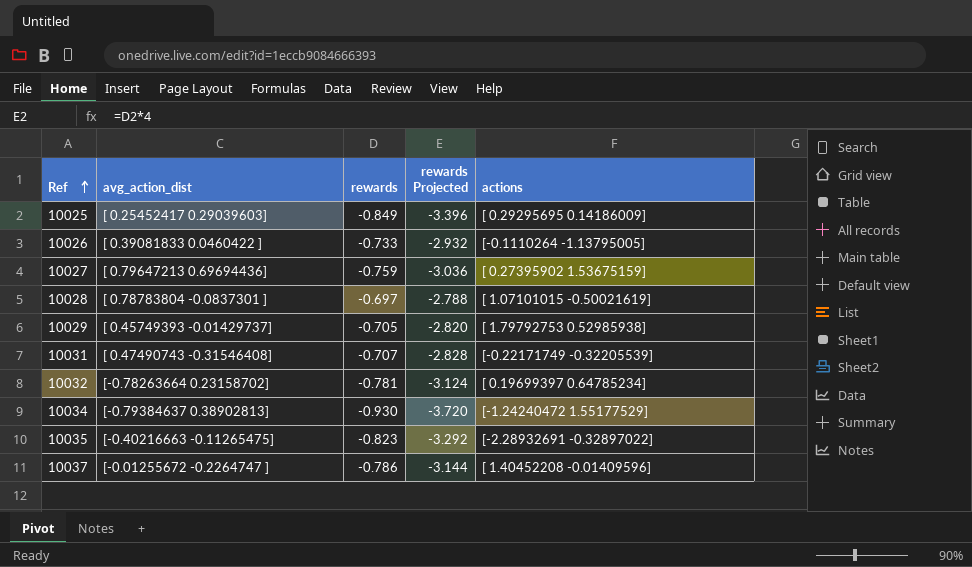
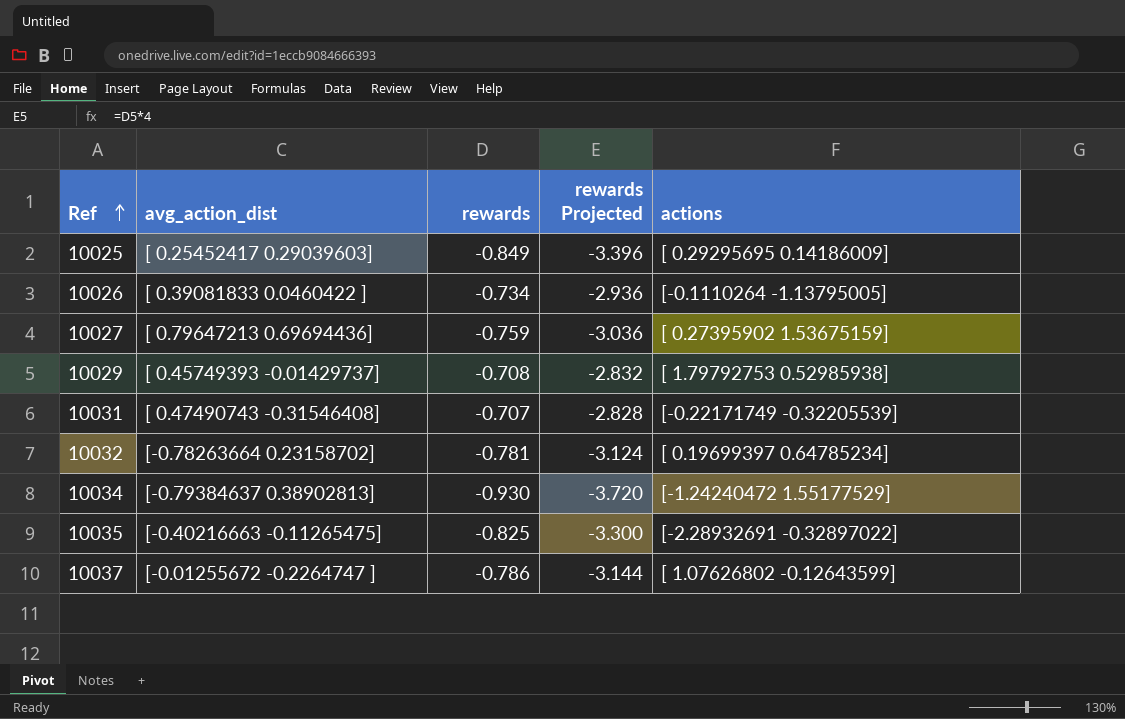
row 10028: [ 0.78783804 -0.0837301 ] | -0.697 | -2.788 | [ 1.07101015 -0.50021619] -> none
10026 | rewards: -0.733 -> -0.734
10026 | rewards Projected: -2.932 -> -2.936
10029 | rewards: -0.705 -> -0.708
10029 | rewards Projected: -2.820 -> -2.832
10035 | rewards: -0.823 -> -0.825
10035 | rewards Projected: -3.292 -> -3.300
10037 | actions: [ 1.40452208 -0.01409596] -> [ 1.07626802 -0.12643599]

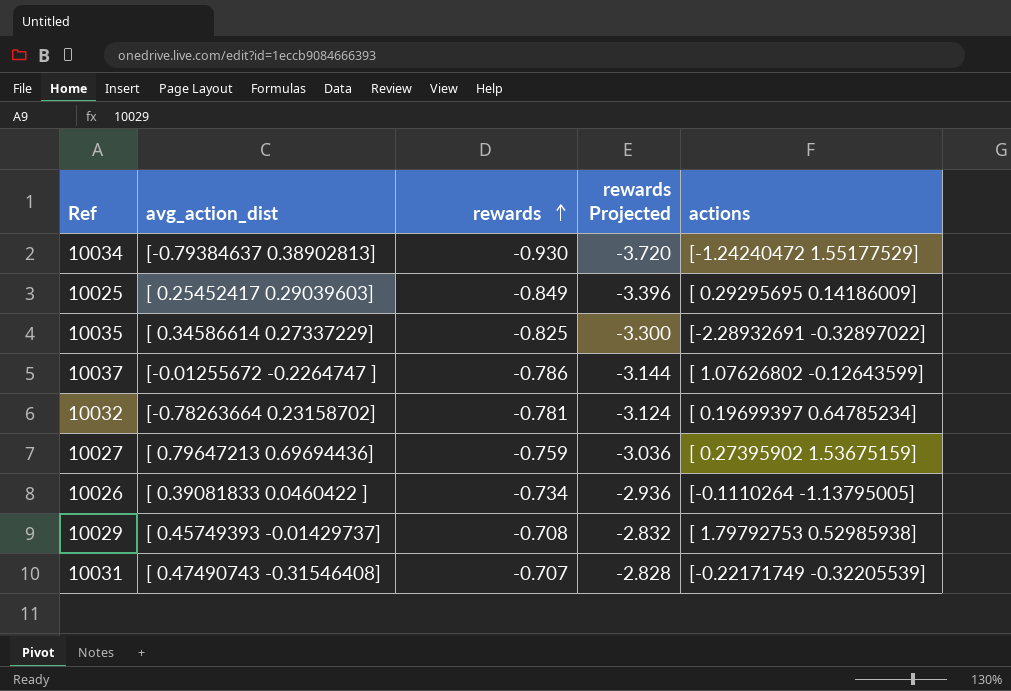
row order: Ref ascending -> rewards ascending
10035 | avg_action_dist: [-0.40216663 -0.11265475] -> [ 0.34586614 0.27337229]

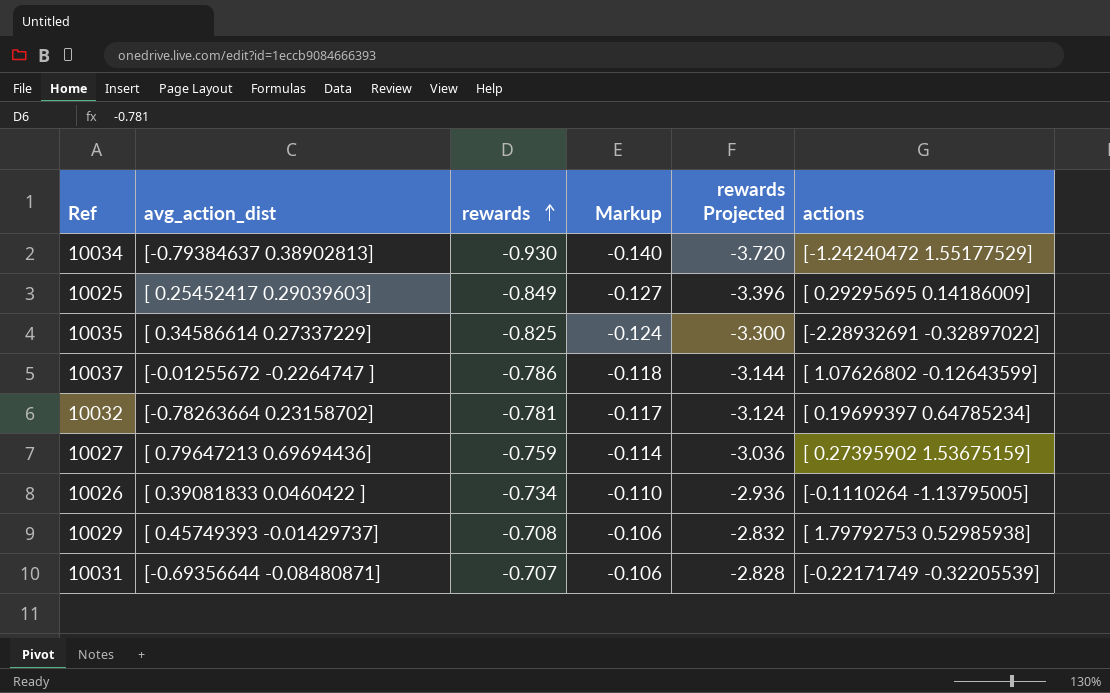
column Markup | formula: none -> [rewards] * 0.15
10031 | avg_action_dist: [ 0.47490743 -0.31546408] -> [-0.69356644 -0.08480871]

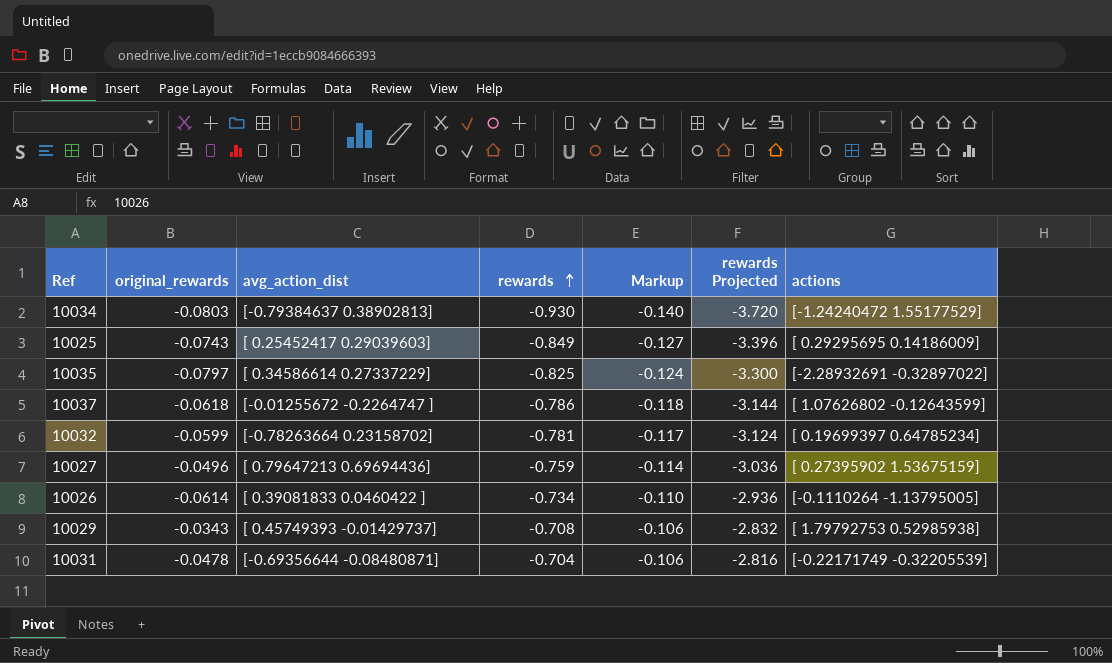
column original_rewards | position: none -> 2
10031 | rewards: -0.707 -> -0.704
10031 | rewards Projected: -2.828 -> -2.816

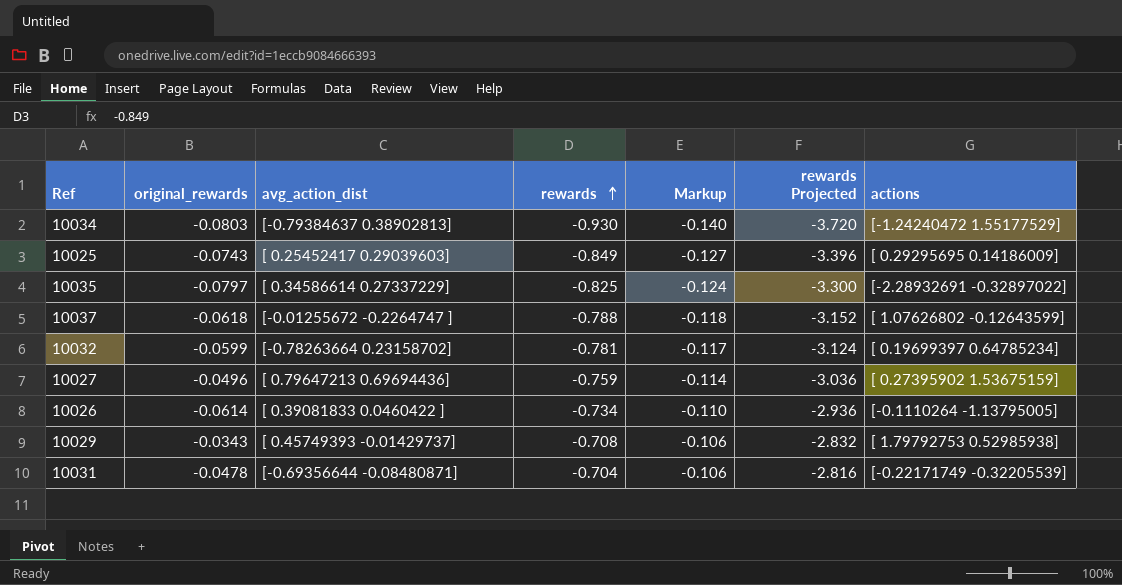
10037 | rewards: -0.786 -> -0.788
10037 | rewards Projected: -3.144 -> -3.152

